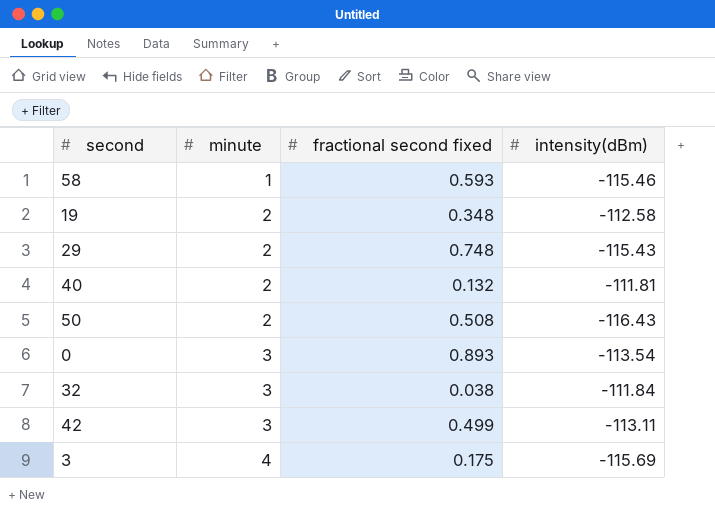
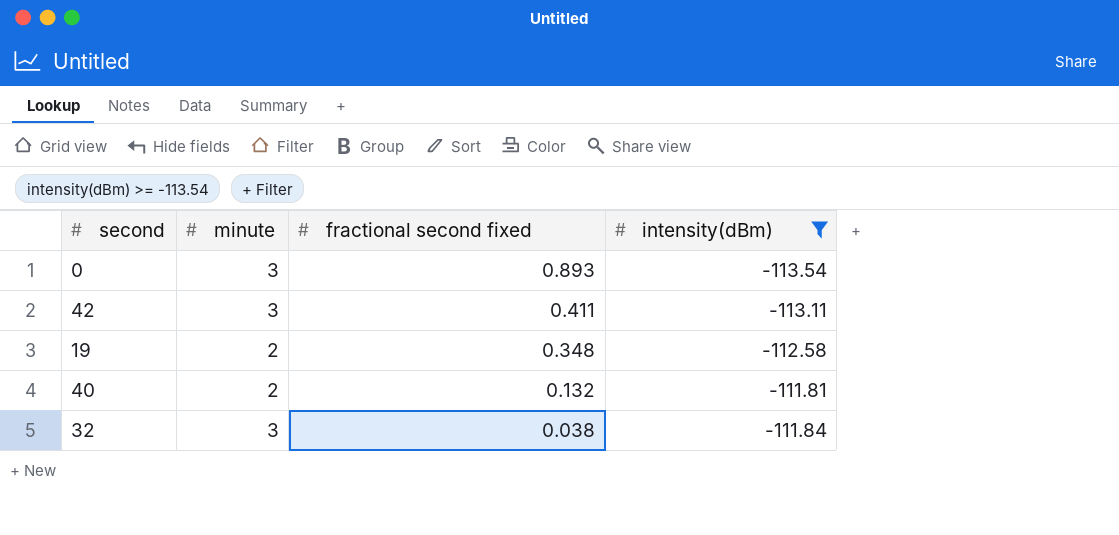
filter: none -> intensity(dBm) >= -113.54
row order: minute ascending -> fractional second fixed descending
42 | fractional second fixed: 0.499 -> 0.411

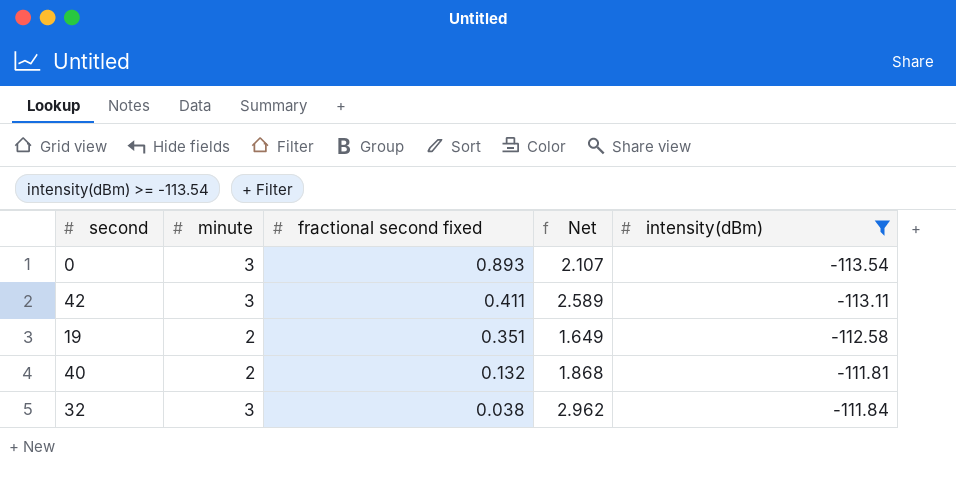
column Net | formula: none -> [minute] - [fractional second fixed]
19 | fractional second fixed: 0.348 -> 0.351

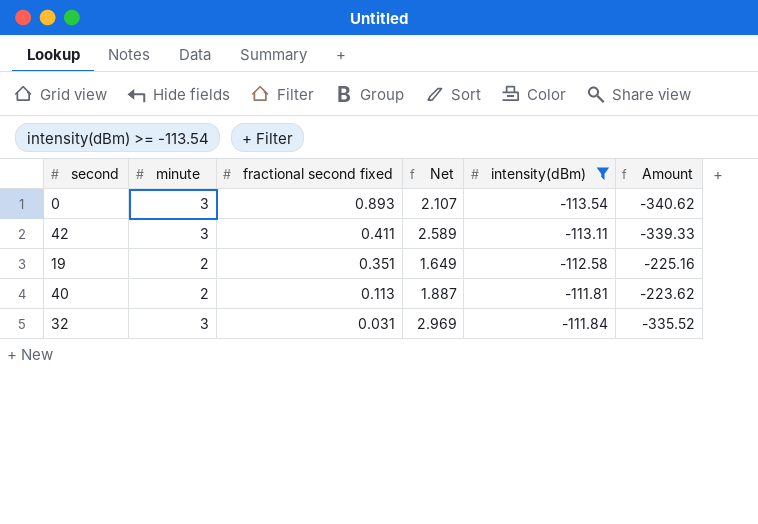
column Amount | formula: none -> [minute] * [intensity(dBm)]
40 | fractional second fixed: 0.132 -> 0.113
40 | Net: 1.868 -> 1.887
32 | fractional second fixed: 0.038 -> 0.031
32 | Net: 2.962 -> 2.969

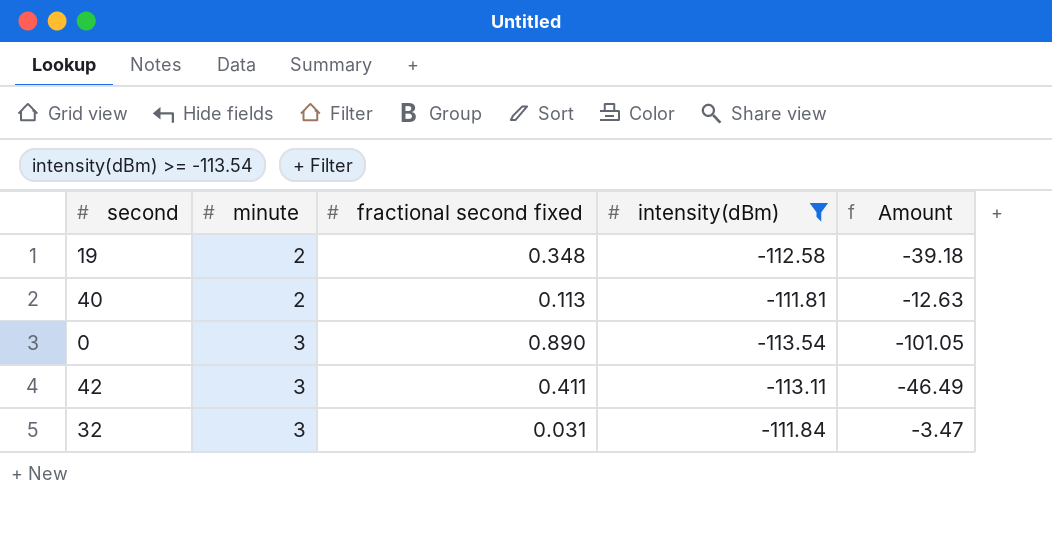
row order: fractional second fixed descending -> minute ascending
column Net | formula: [minute] - [fractional second fixed] -> none
column Amount | formula: [minute] * [intensity(dBm)] -> [fractional second fixed] * [intensity(dBm)]
19 | fractional second fixed: 0.351 -> 0.348
0 | fractional second fixed: 0.893 -> 0.890

